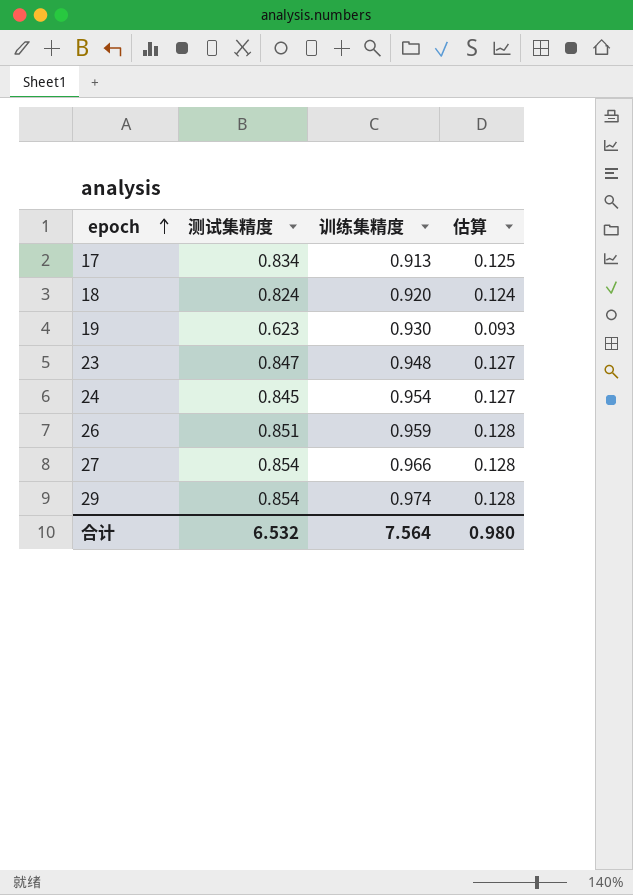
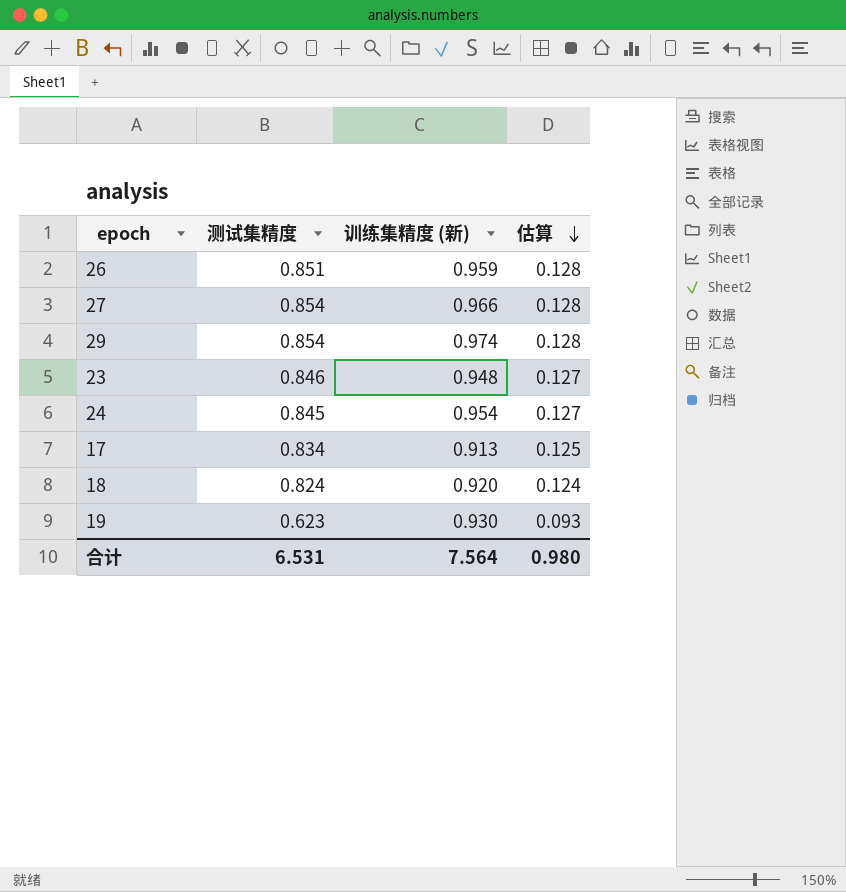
row order: epoch ascending -> 估算 descending
column name: 训练集精度 -> 训练集精度 (新)
23 | 测试集精度: 0.847 -> 0.846
合计 | 测试集精度: 6.532 -> 6.531

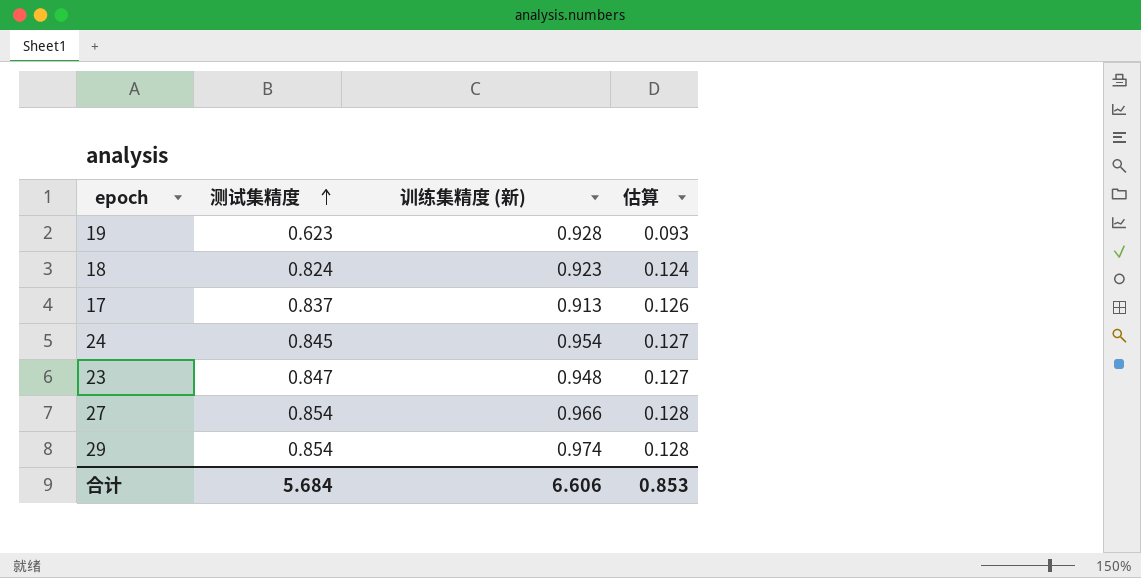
row order: 估算 descending -> 测试集精度 ascending
row 26: 0.851 | 0.959 | 0.128 -> none
19 | 训练集精度 (新): 0.930 -> 0.928
18 | 训练集精度 (新): 0.920 -> 0.923
17 | 测试集精度: 0.834 -> 0.837
17 | 估算: 0.125 -> 0.126
23 | 测试集精度: 0.846 -> 0.847
合计 | 测试集精度: 6.531 -> 5.684
合计 | 训练集精度 (新): 7.564 -> 6.606
合计 | 估算: 0.980 -> 0.853

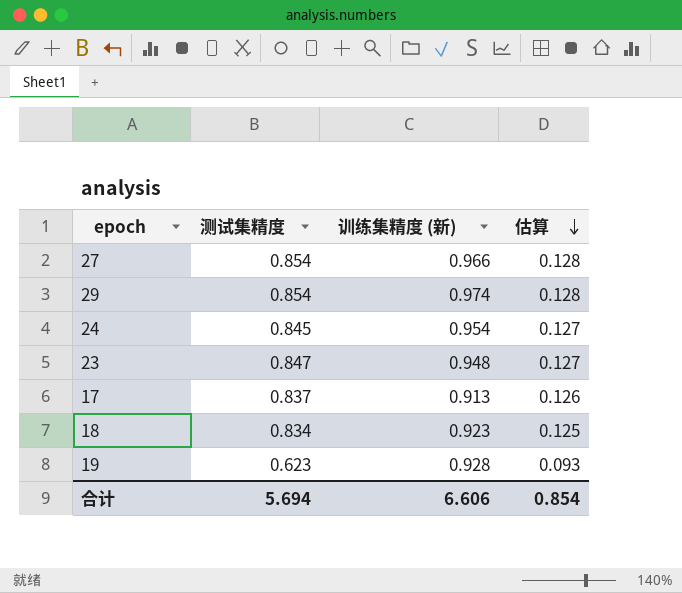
row order: 测试集精度 ascending -> 估算 descending
18 | 测试集精度: 0.824 -> 0.834
18 | 估算: 0.124 -> 0.125
合计 | 测试集精度: 5.684 -> 5.694
合计 | 估算: 0.853 -> 0.854

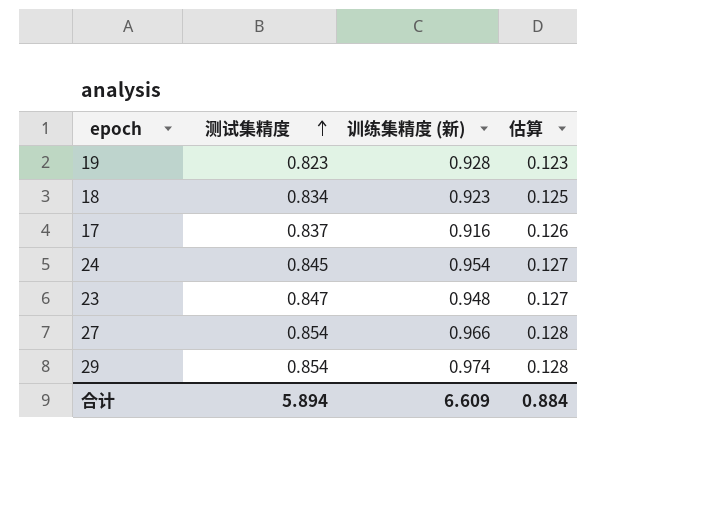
row order: 估算 descending -> 测试集精度 ascending
19 | 测试集精度: 0.623 -> 0.823
19 | 估算: 0.093 -> 0.123
17 | 训练集精度 (新): 0.913 -> 0.916
合计 | 测试集精度: 5.694 -> 5.894
合计 | 训练集精度 (新): 6.606 -> 6.609
合计 | 估算: 0.854 -> 0.884

